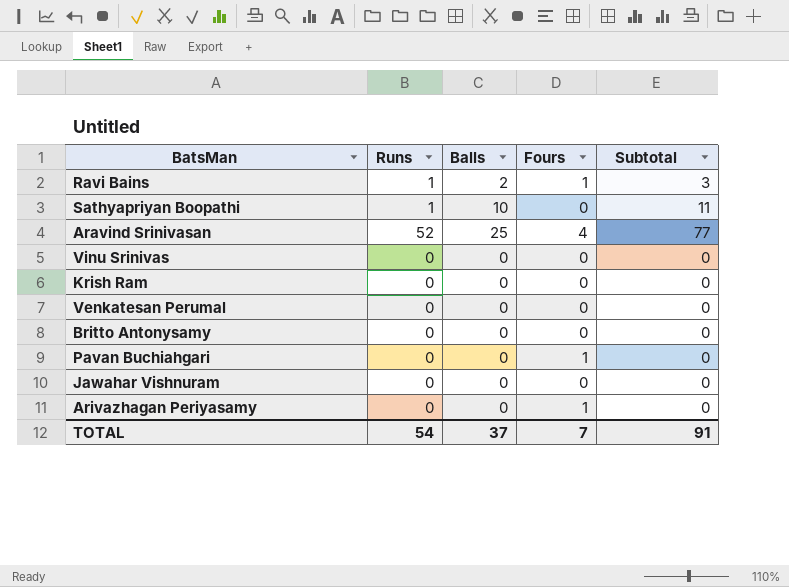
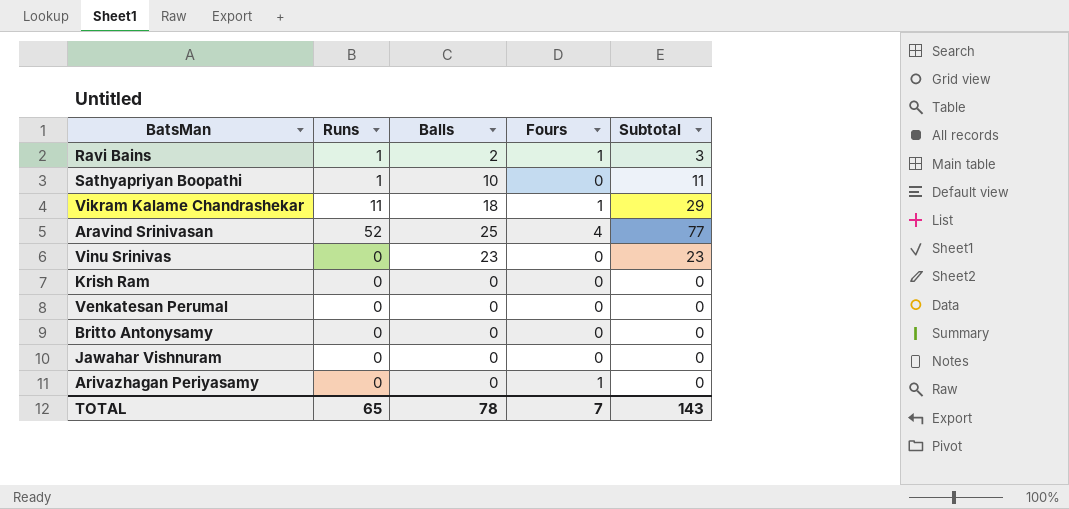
row Pavan Buchiahgari: 0 | 0 | 1 | 0 -> none
row Vikram Kalame Chandrashekar: none -> 11 | 18 | 1 | 29
Vinu Srinivas | Balls: 0 -> 23
Vinu Srinivas | Subtotal: 0 -> 23
TOTAL | Runs: 54 -> 65
TOTAL | Balls: 37 -> 78
TOTAL | Subtotal: 91 -> 143

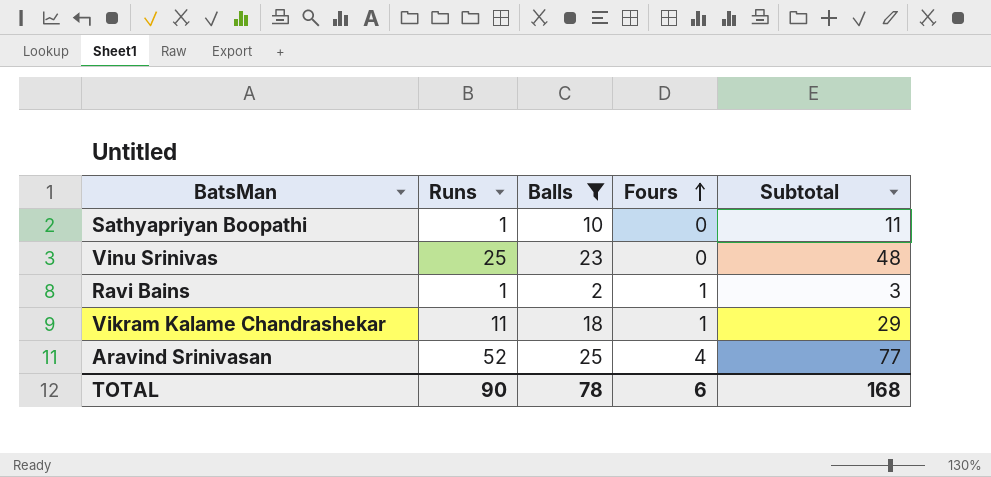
filter: none -> Balls != 0
row order: none -> Fours ascending
Vinu Srinivas | Runs: 0 -> 25
Vinu Srinivas | Subtotal: 23 -> 48
TOTAL | Runs: 65 -> 90
TOTAL | Fours: 7 -> 6
TOTAL | Subtotal: 143 -> 168

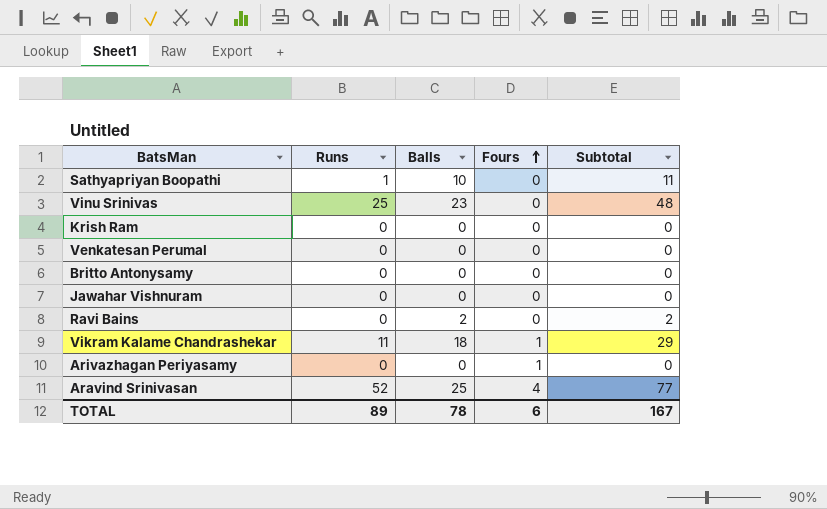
filter: Balls != 0 -> none
Ravi Bains | Runs: 1 -> 0
Ravi Bains | Fours: 1 -> 0
Ravi Bains | Subtotal: 3 -> 2
TOTAL | Runs: 90 -> 89
TOTAL | Subtotal: 168 -> 167

